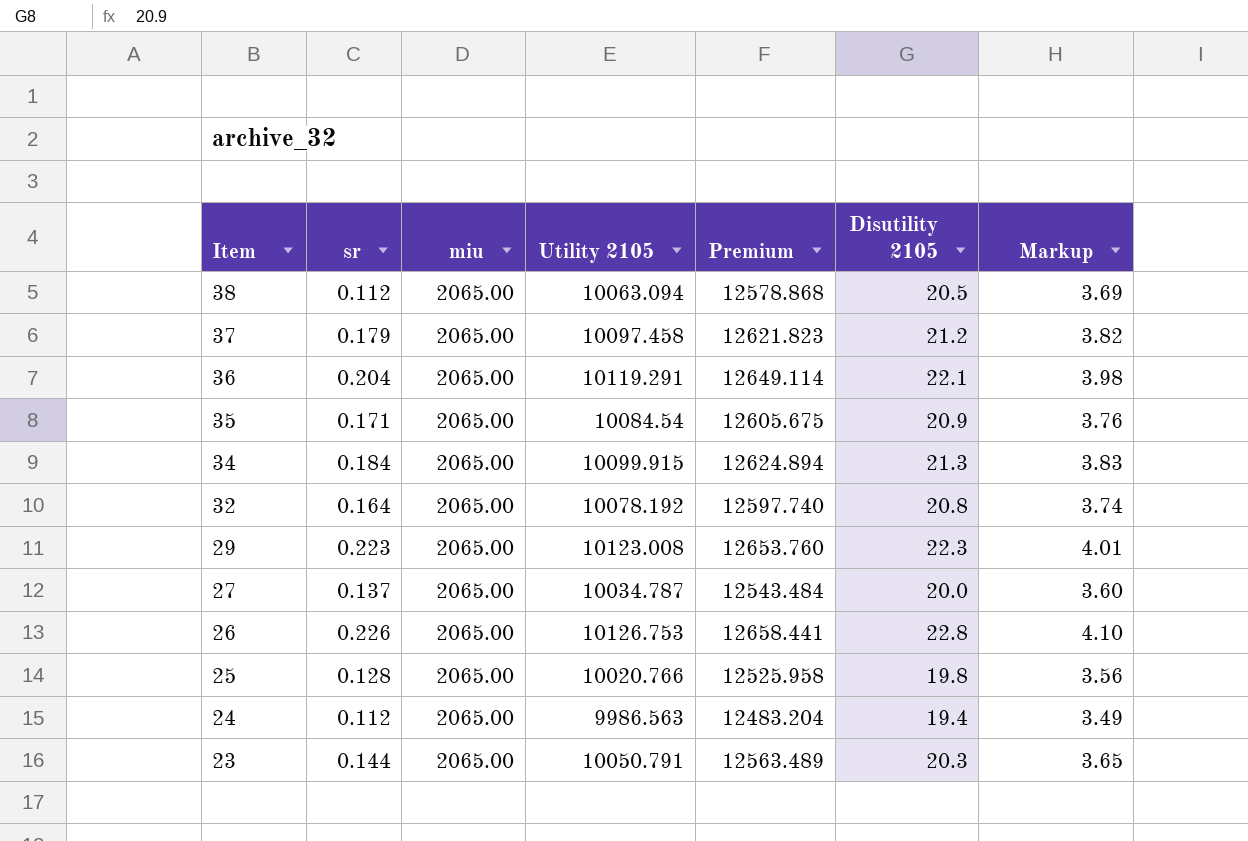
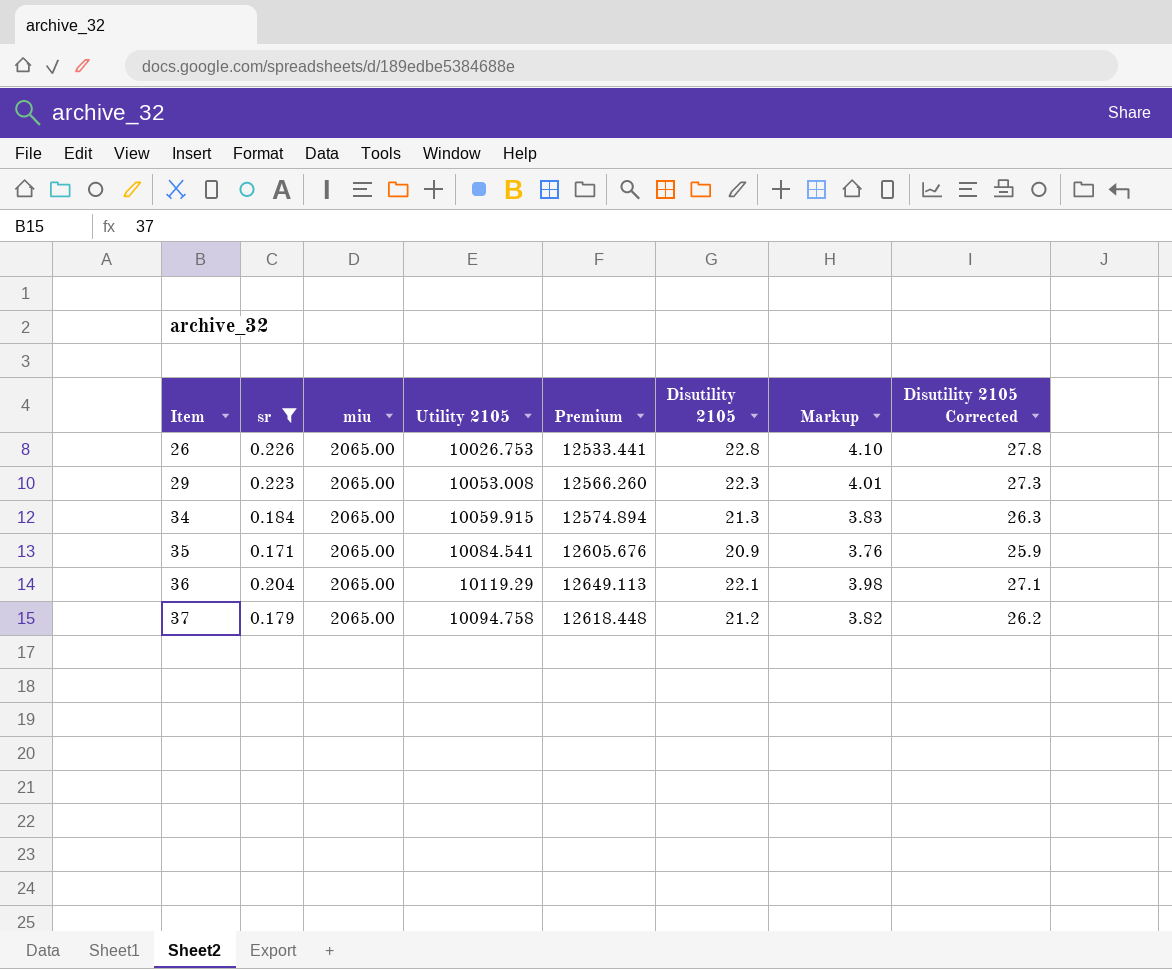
filter: none -> sr >= 0.171
row order: Item descending -> Item ascending
column Disutility 2105 Corrected | formula: none -> [Disutility 2105] + 5
26 | Utility 2105: 10126.753 -> 10026.753
26 | Premium: 12658.441 -> 12533.441
29 | Utility 2105: 10123.008 -> 10053.008
29 | Premium: 12653.760 -> 12566.260
34 | Utility 2105: 10099.915 -> 10059.915
34 | Premium: 12624.894 -> 12574.894
35 | Utility 2105: 10084.54 -> 10084.541
35 | Premium: 12605.675 -> 12605.676
36 | Utility 2105: 10119.291 -> 10119.29
36 | Premium: 12649.114 -> 12649.113
37 | Utility 2105: 10097.458 -> 10094.758
37 | Premium: 12621.823 -> 12618.448

